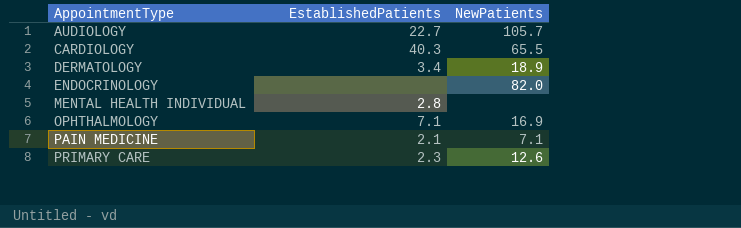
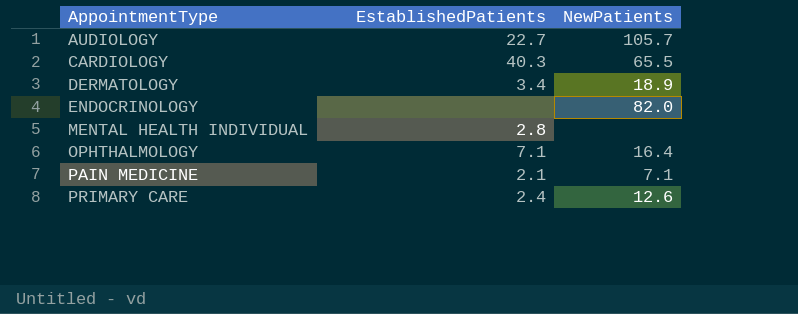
OPHTHALMOLOGY | NewPatients: 16.9 -> 16.4
PRIMARY CARE | EstablishedPatients: 2.3 -> 2.4

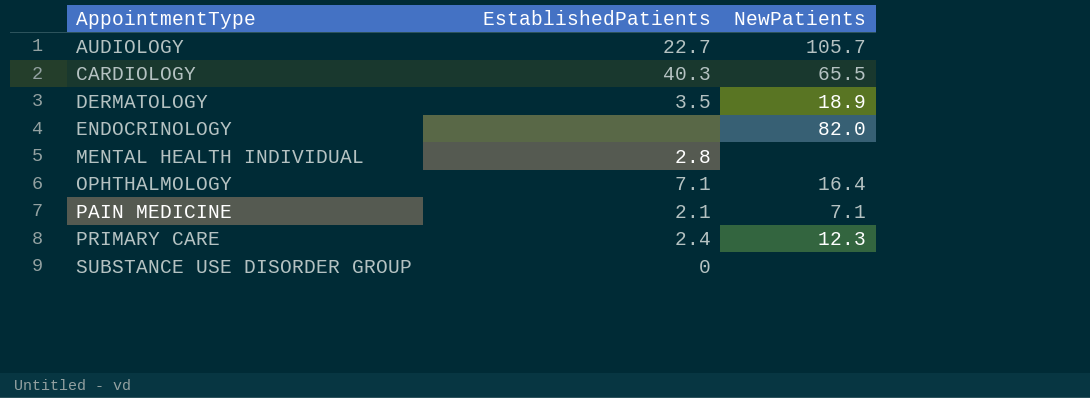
DERMATOLOGY | EstablishedPatients: 3.4 -> 3.5
PRIMARY CARE | NewPatients: 12.6 -> 12.3
row SUBSTANCE USE DISORDER GROUP: none -> 0 | none

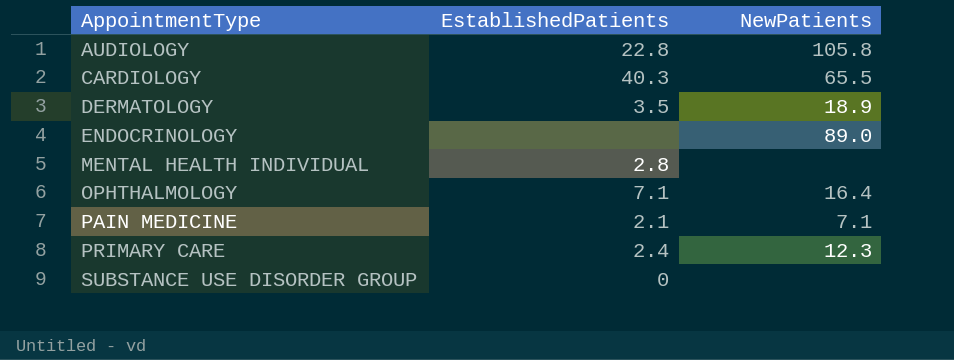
AUDIOLOGY | EstablishedPatients: 22.7 -> 22.8
AUDIOLOGY | NewPatients: 105.7 -> 105.8
ENDOCRINOLOGY | NewPatients: 82.0 -> 89.0

